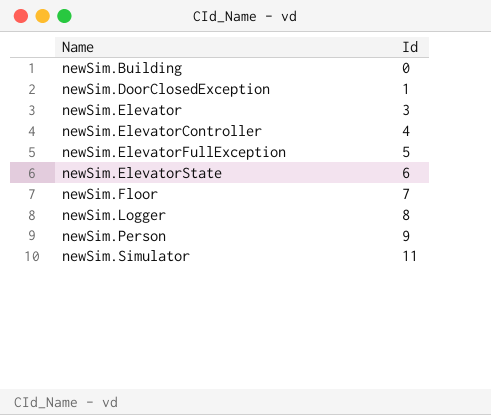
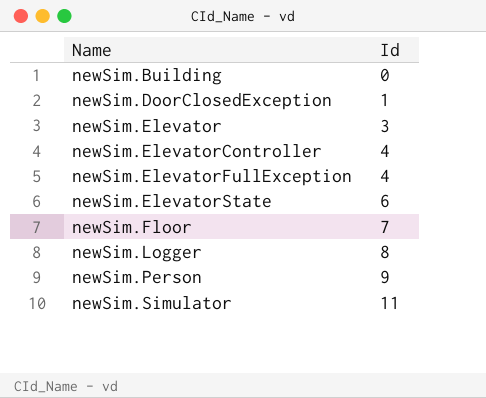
newSim.ElevatorFullException | Id: 5 -> 4

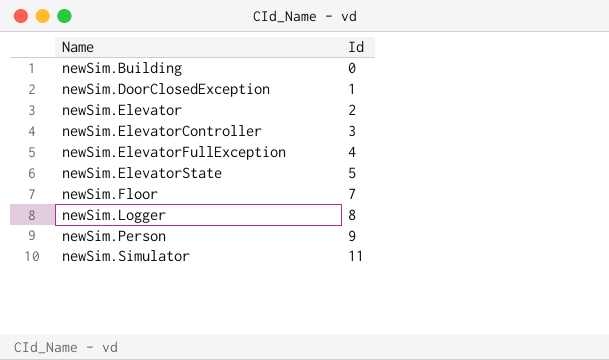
newSim.Elevator | Id: 3 -> 2
newSim.ElevatorController | Id: 4 -> 3
newSim.ElevatorState | Id: 6 -> 5

